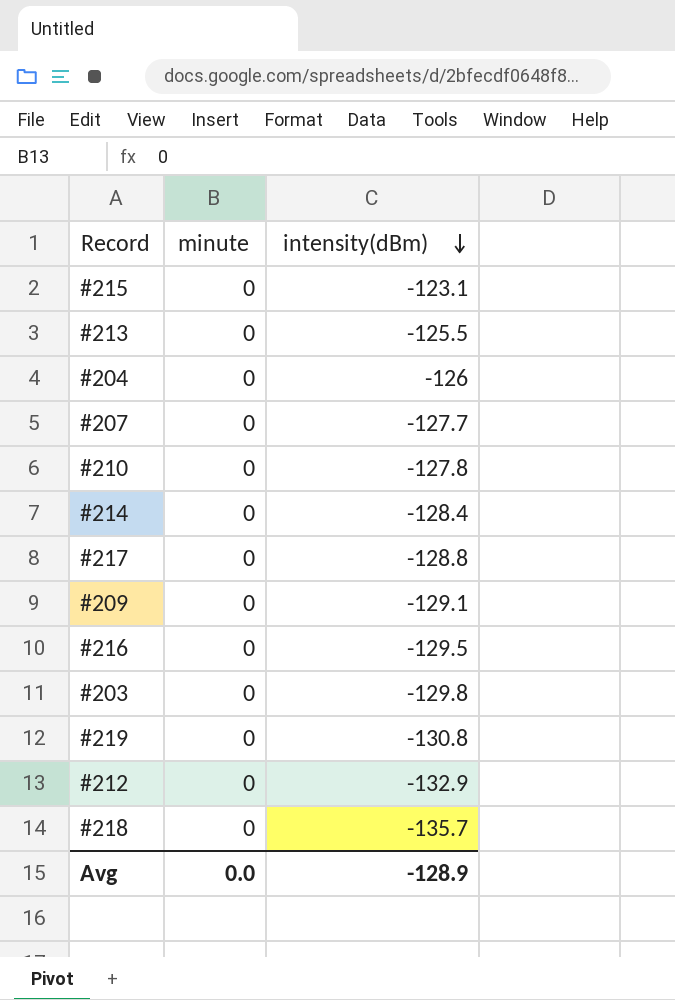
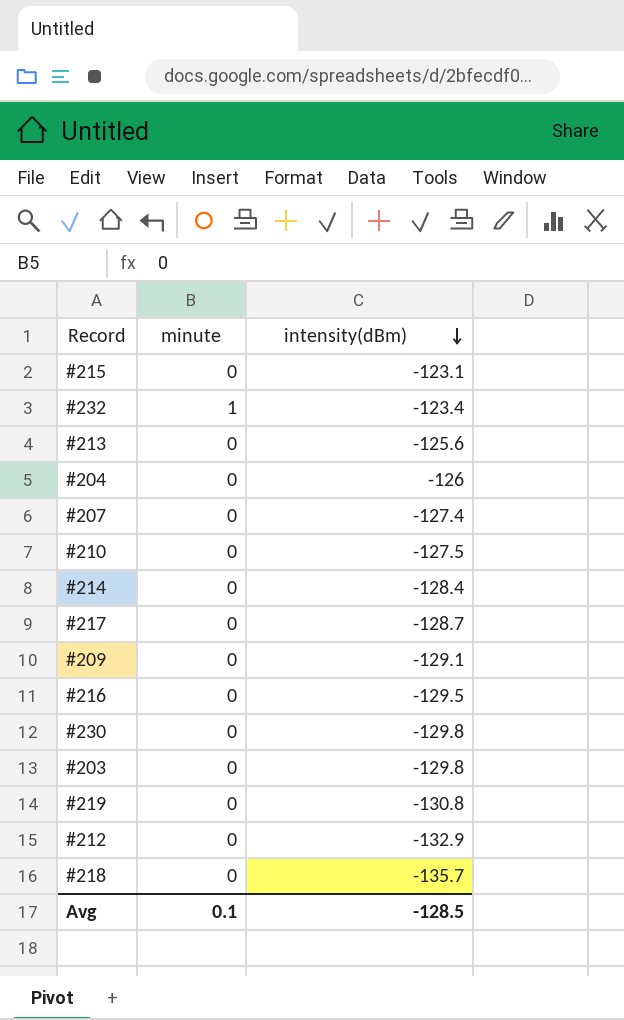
row #232: none -> 1 | -123.4
#213 | intensity(dBm): -125.5 -> -125.6
#207 | intensity(dBm): -127.7 -> -127.4
#210 | intensity(dBm): -127.8 -> -127.5
#217 | intensity(dBm): -128.8 -> -128.7
row #230: none -> 0 | -129.8
Avg | minute: 0.0 -> 0.1
Avg | intensity(dBm): -128.9 -> -128.5

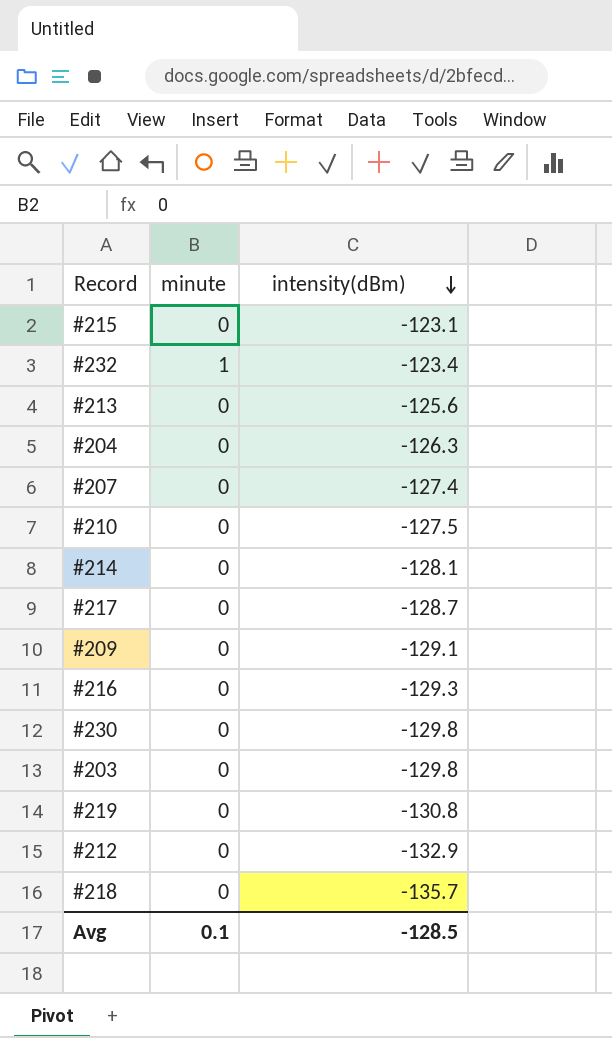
#204 | intensity(dBm): -126 -> -126.3
#214 | intensity(dBm): -128.4 -> -128.1
#216 | intensity(dBm): -129.5 -> -129.3

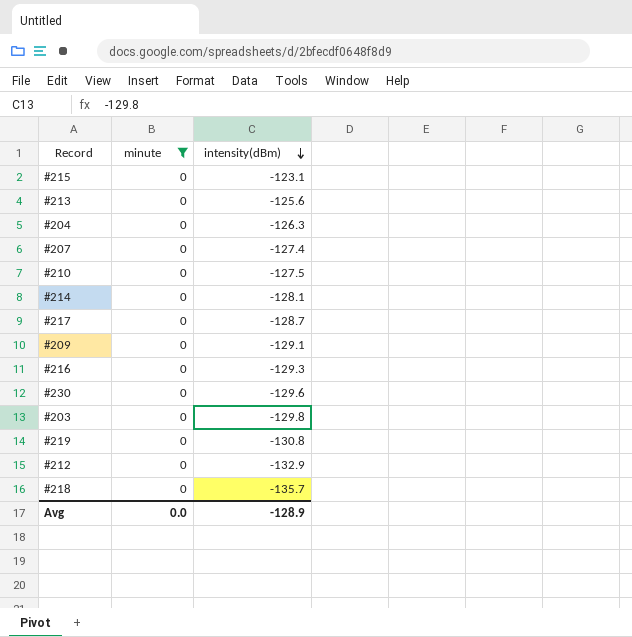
filter: none -> minute = 0
#230 | intensity(dBm): -129.8 -> -129.6
Avg | minute: 0.1 -> 0.0
Avg | intensity(dBm): -128.5 -> -128.9

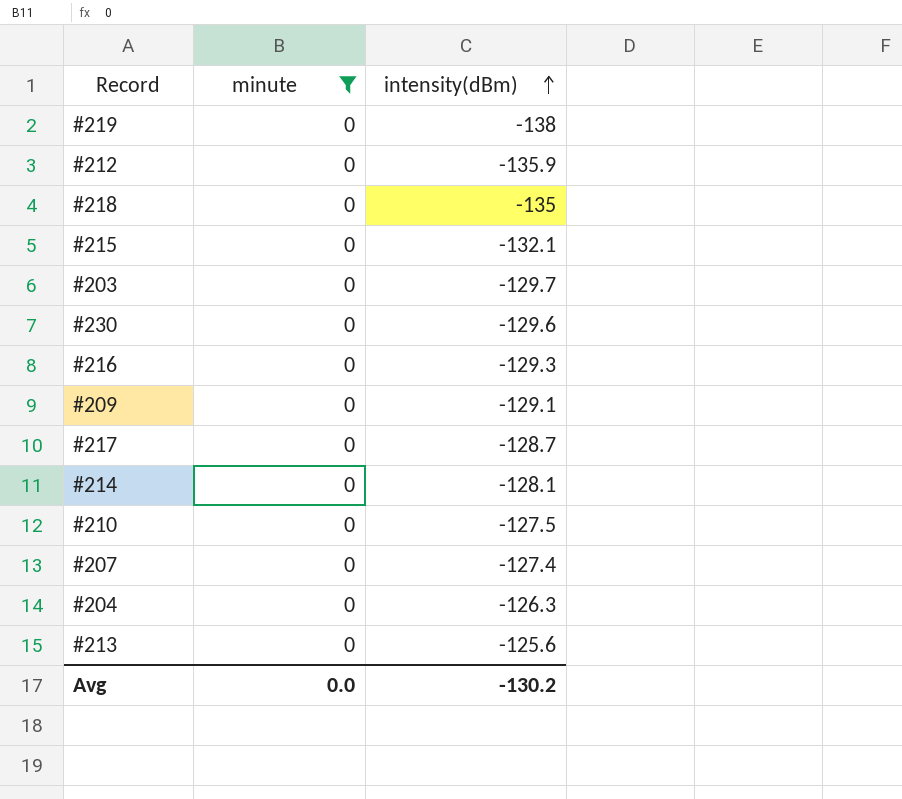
row order: intensity(dBm) descending -> intensity(dBm) ascending
#219 | intensity(dBm): -130.8 -> -138
#212 | intensity(dBm): -132.9 -> -135.9
#218 | intensity(dBm): -135.7 -> -135
#215 | intensity(dBm): -123.1 -> -132.1
#203 | intensity(dBm): -129.8 -> -129.7
Avg | intensity(dBm): -128.9 -> -130.2

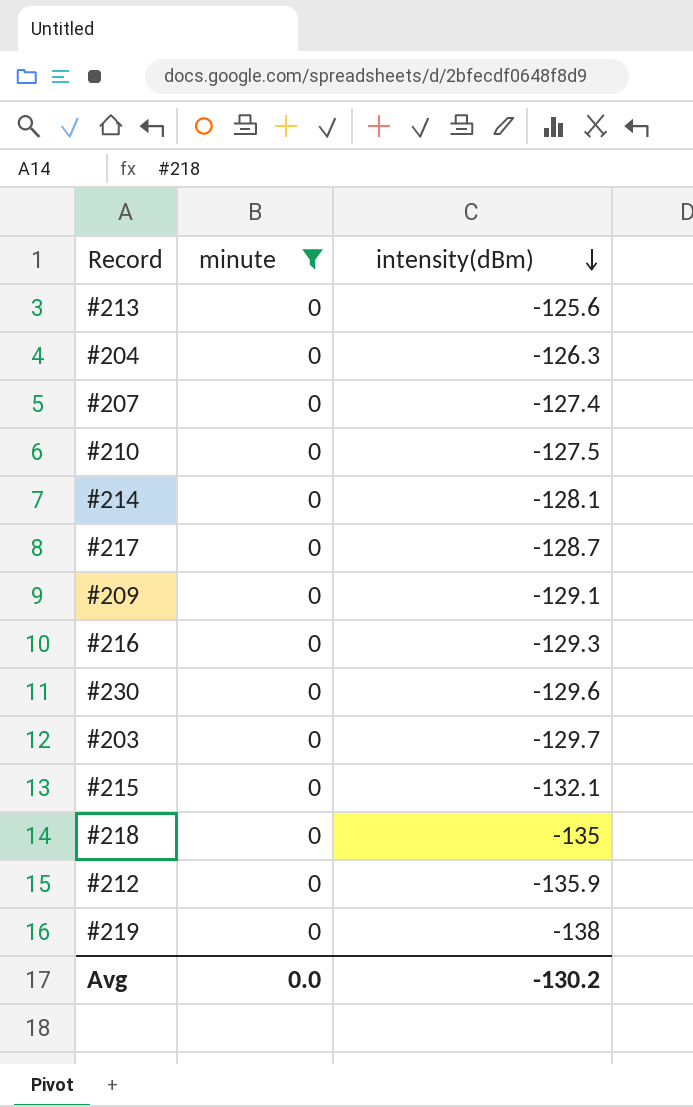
row order: intensity(dBm) ascending -> intensity(dBm) descending

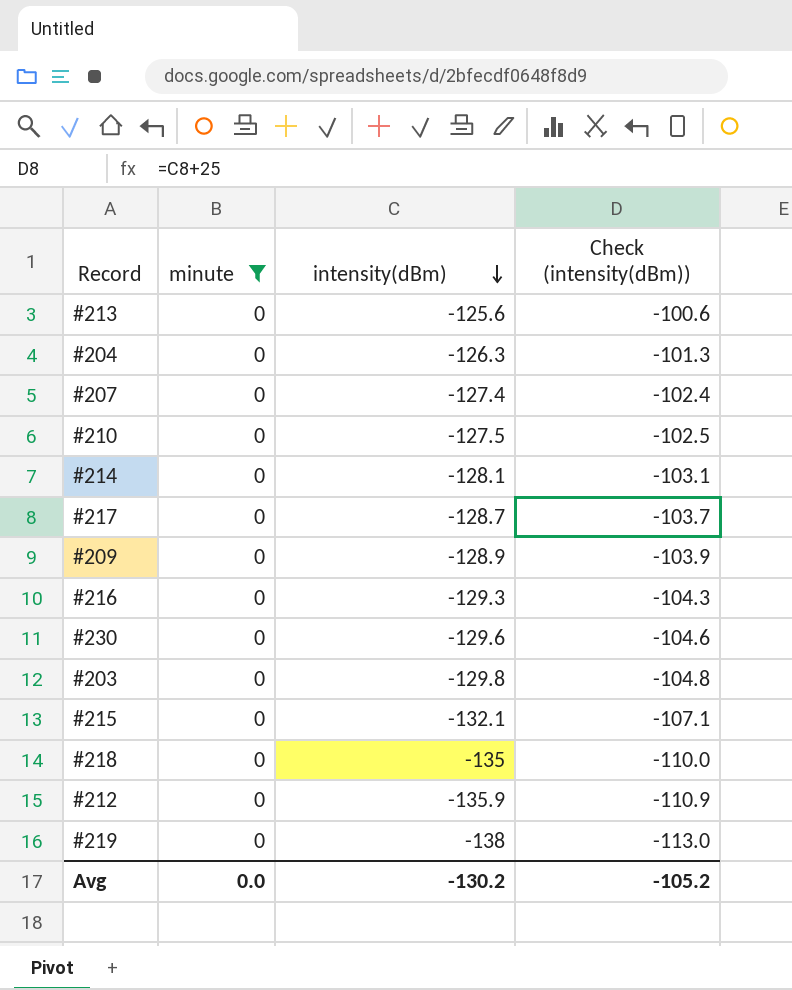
column Check (intensity(dBm)) | formula: none -> [intensity(dBm)] + 25
#209 | intensity(dBm): -129.1 -> -128.9
#203 | intensity(dBm): -129.7 -> -129.8

